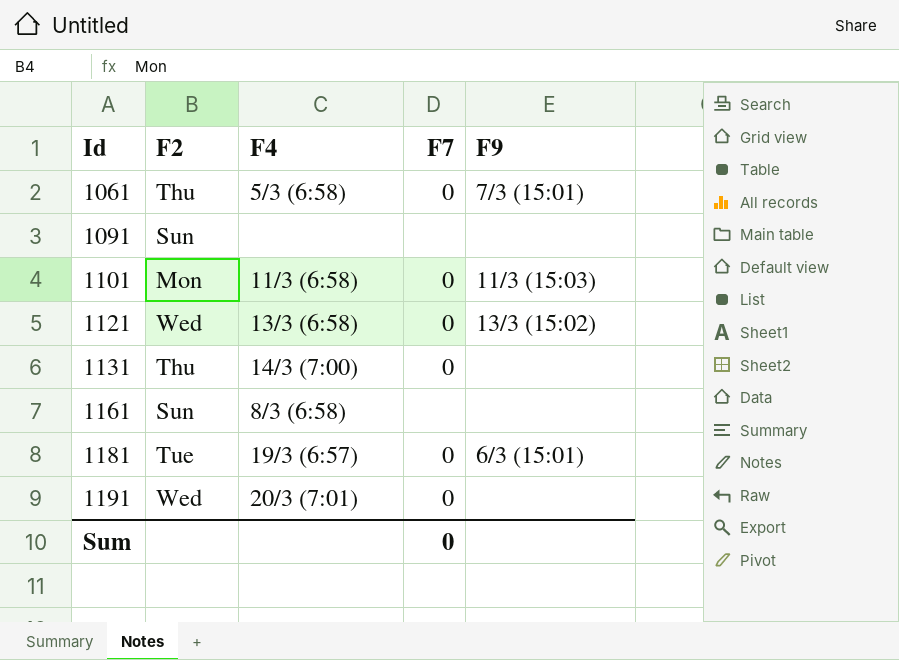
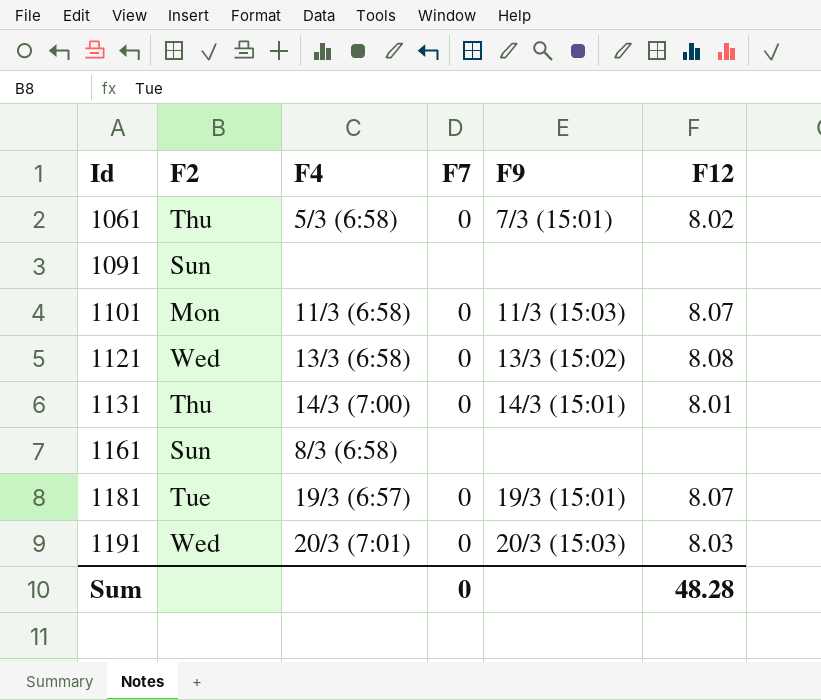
column F12 | position: none -> 6
1131 | F9: none -> 14/3 (15:01)
1181 | F9: 6/3 (15:01) -> 19/3 (15:01)
1191 | F9: none -> 20/3 (15:03)

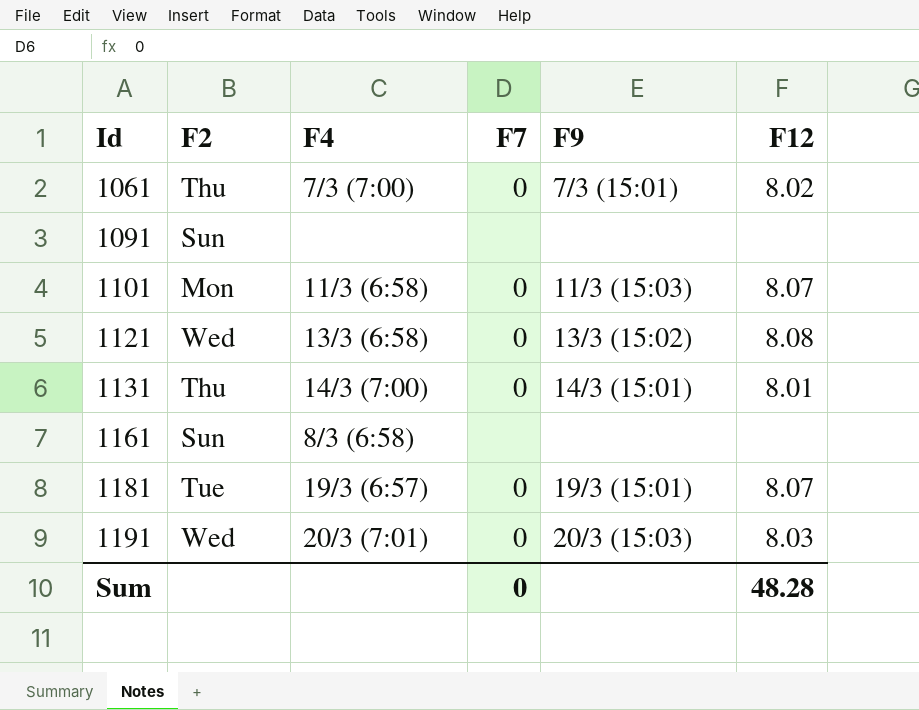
1061 | F4: 5/3 (6:58) -> 7/3 (7:00)

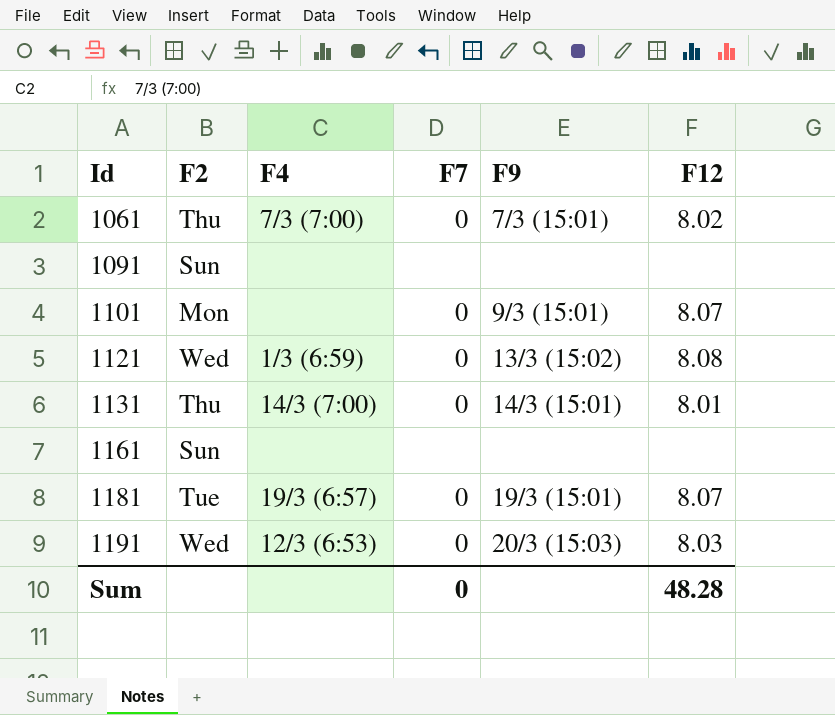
1101 | F4: 11/3 (6:58) -> none
1101 | F9: 11/3 (15:03) -> 9/3 (15:01)
1121 | F4: 13/3 (6:58) -> 1/3 (6:59)
1161 | F4: 8/3 (6:58) -> none
1191 | F4: 20/3 (7:01) -> 12/3 (6:53)

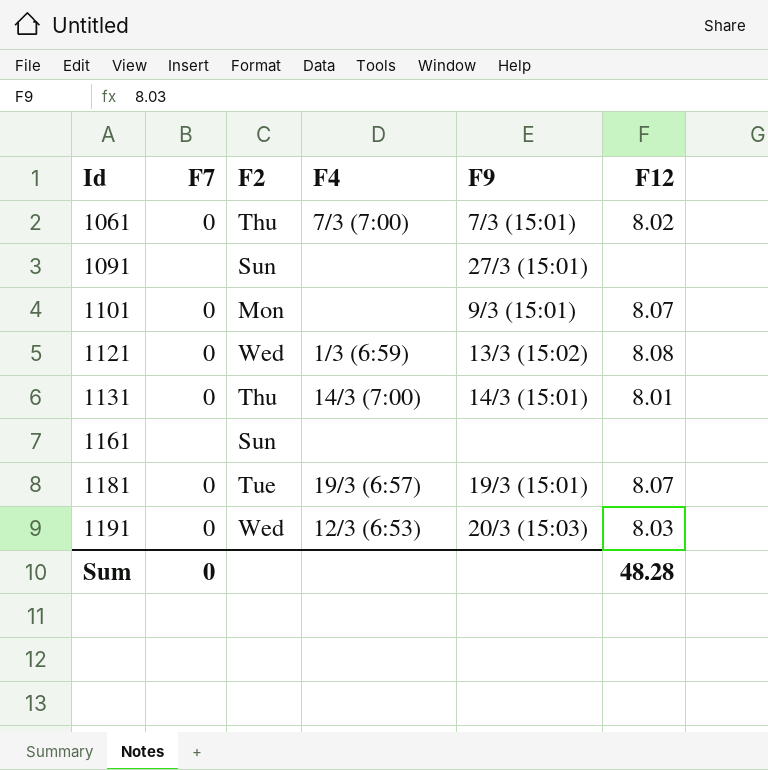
column F7 | position: 4 -> 2
1091 | F9: none -> 27/3 (15:01)

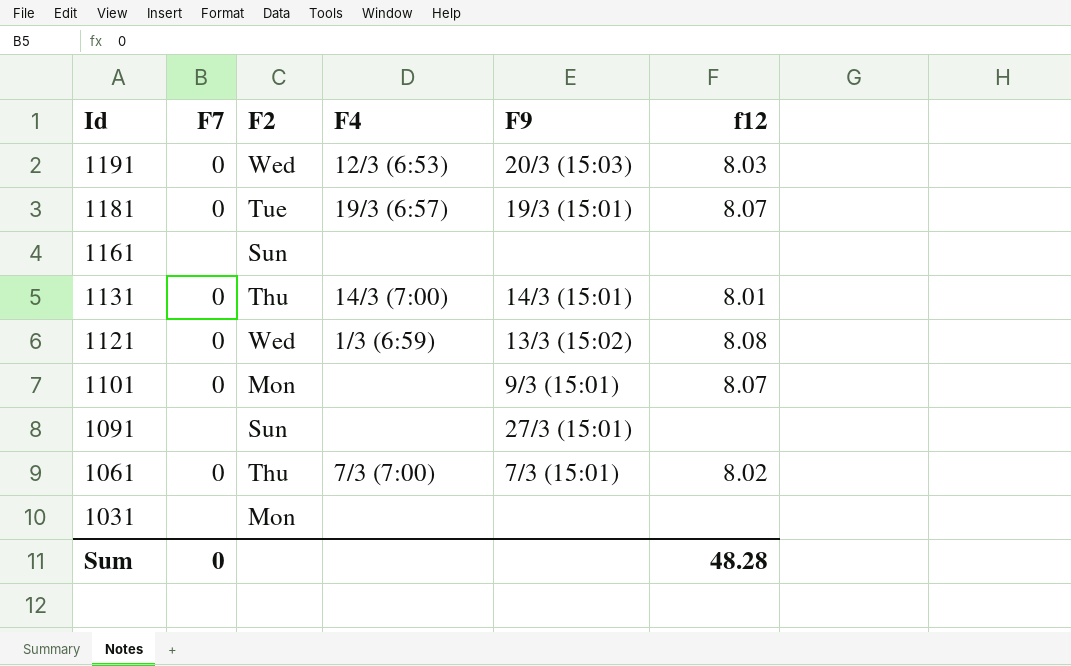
row order: Id ascending -> Id descending
column name: F12 -> f12
row 1031: none -> none | Mon | none | none | none

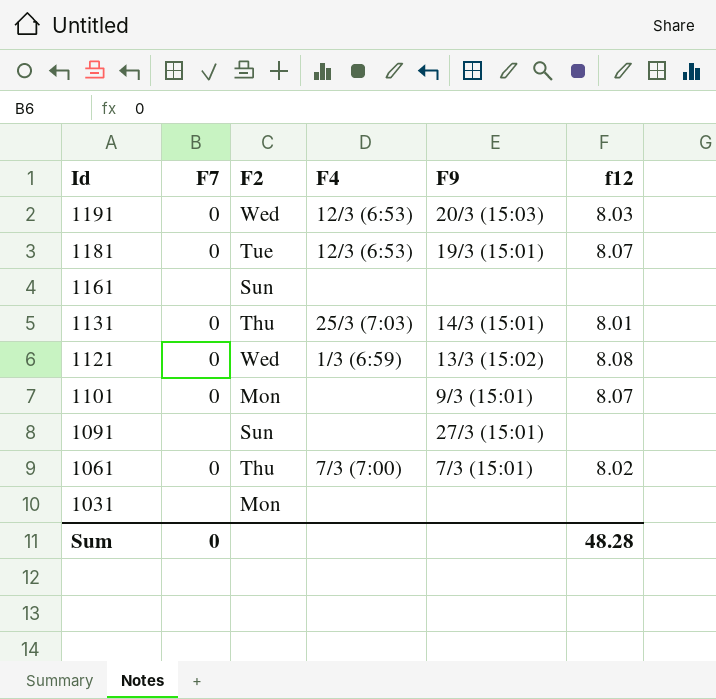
1181 | F4: 19/3 (6:57) -> 12/3 (6:53)
1131 | F4: 14/3 (7:00) -> 25/3 (7:03)

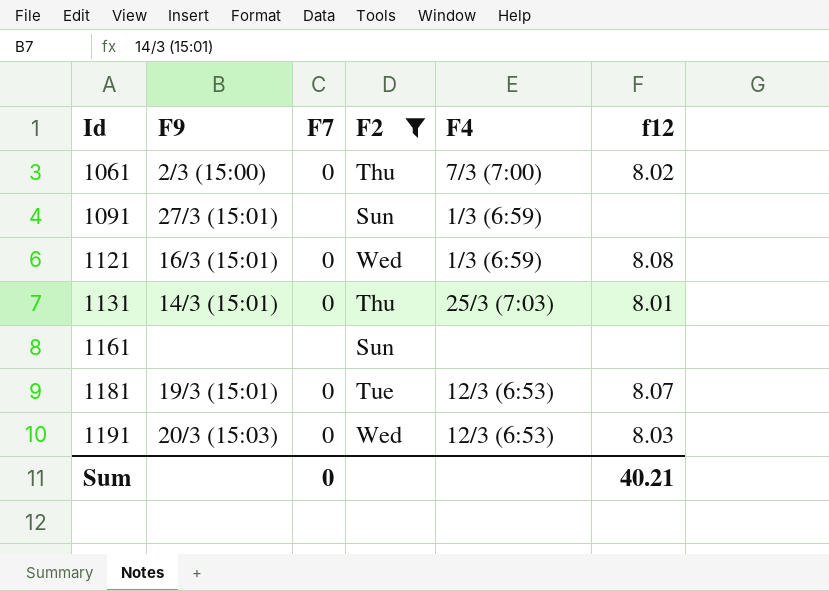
filter: none -> F2 != Mon
row order: Id descending -> Id ascending
column F9 | position: 5 -> 2
1061 | F9: 7/3 (15:01) -> 2/3 (15:00)
1091 | F4: none -> 1/3 (6:59)
1121 | F9: 13/3 (15:02) -> 16/3 (15:01)
Sum | f12: 48.28 -> 40.21

